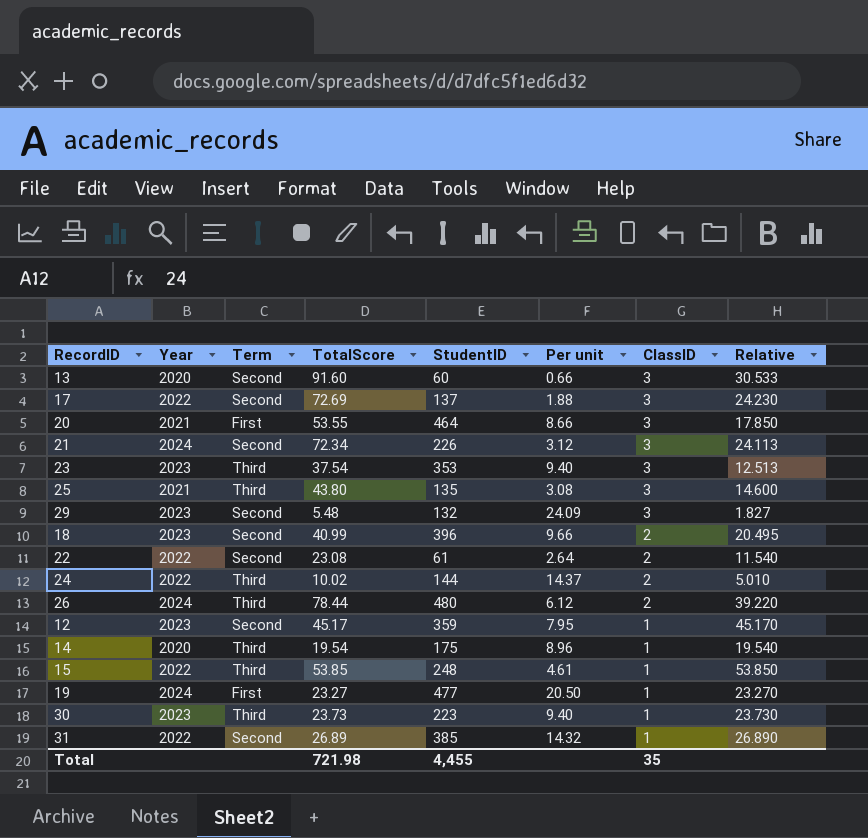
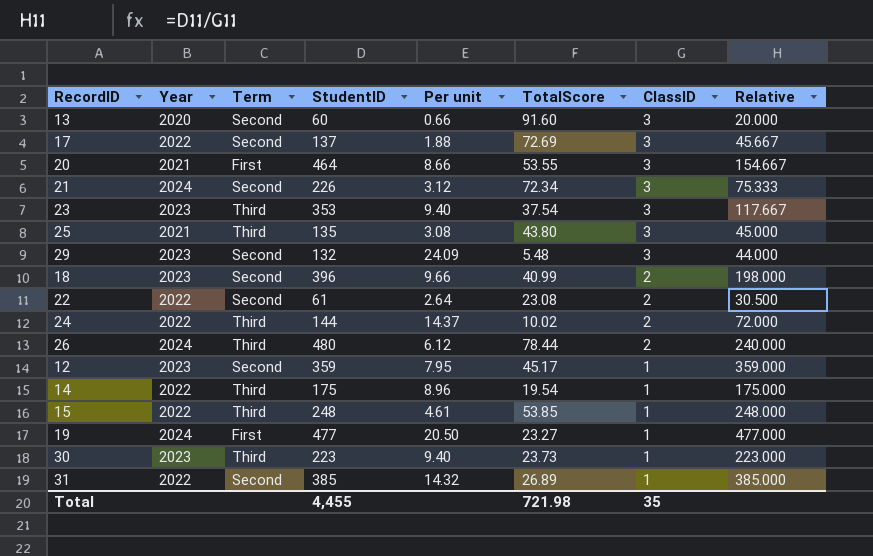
column TotalScore | position: 4 -> 6
column Relative | formula: [TotalScore] / [ClassID] -> [StudentID] / [ClassID]
14 | Year: 2020 -> 2022

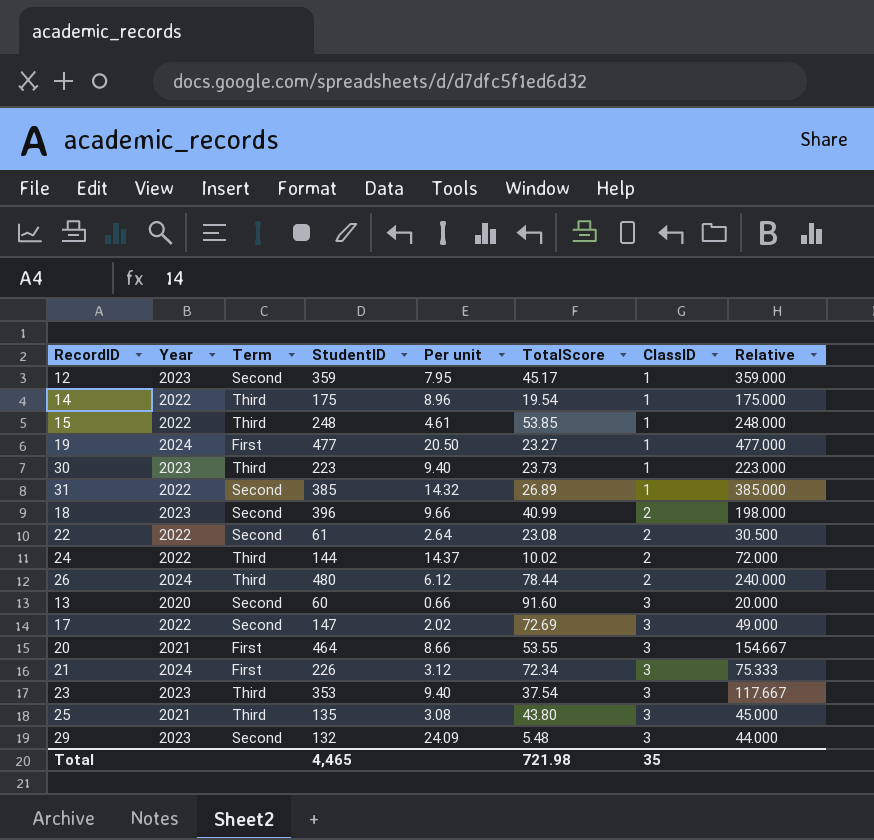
row order: ClassID descending -> ClassID ascending
17 | StudentID: 137 -> 147
17 | Per unit: 1.88 -> 2.02
17 | Relative: 45.667 -> 49.000
21 | Term: Second -> First
Total | StudentID: 4,455 -> 4,465

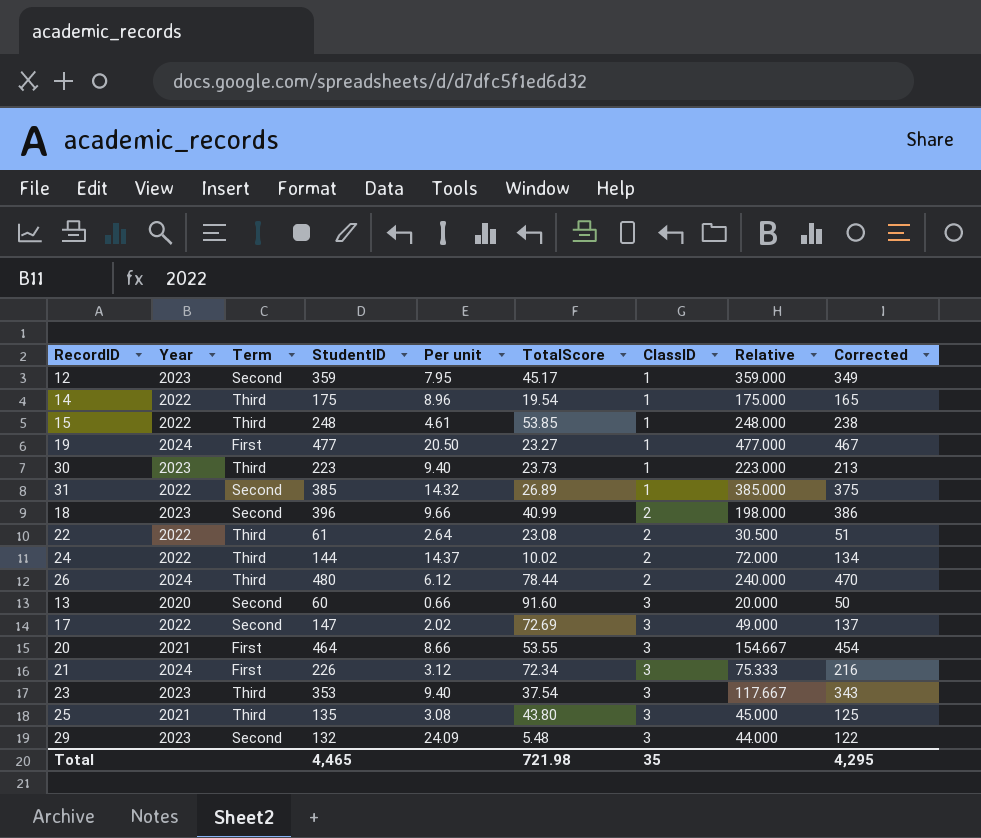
column Corrected | formula: none -> [StudentID] - 10
22 | Term: Second -> Third

